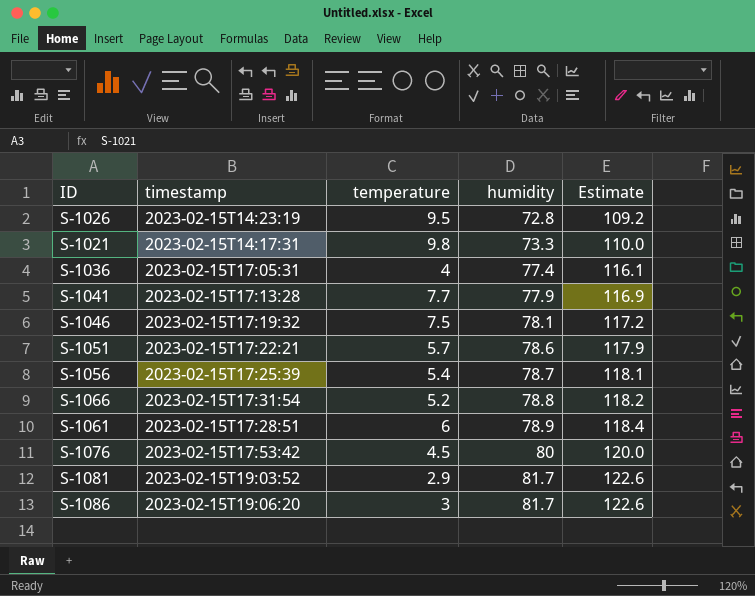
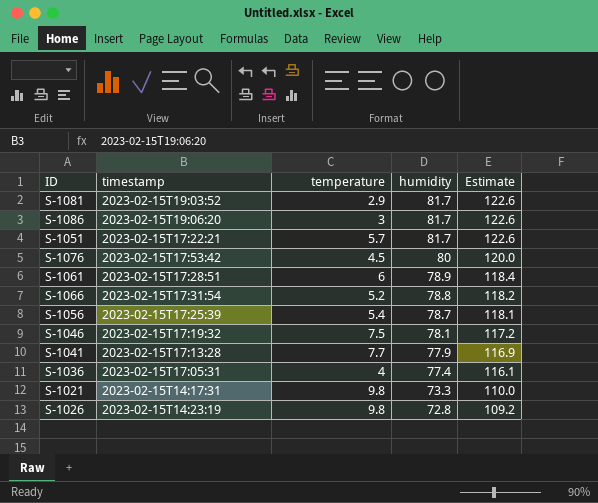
row order: humidity ascending -> humidity descending
S-1051 | humidity: 78.6 -> 81.7
S-1051 | Estimate: 117.9 -> 122.6
S-1026 | temperature: 9.5 -> 9.8

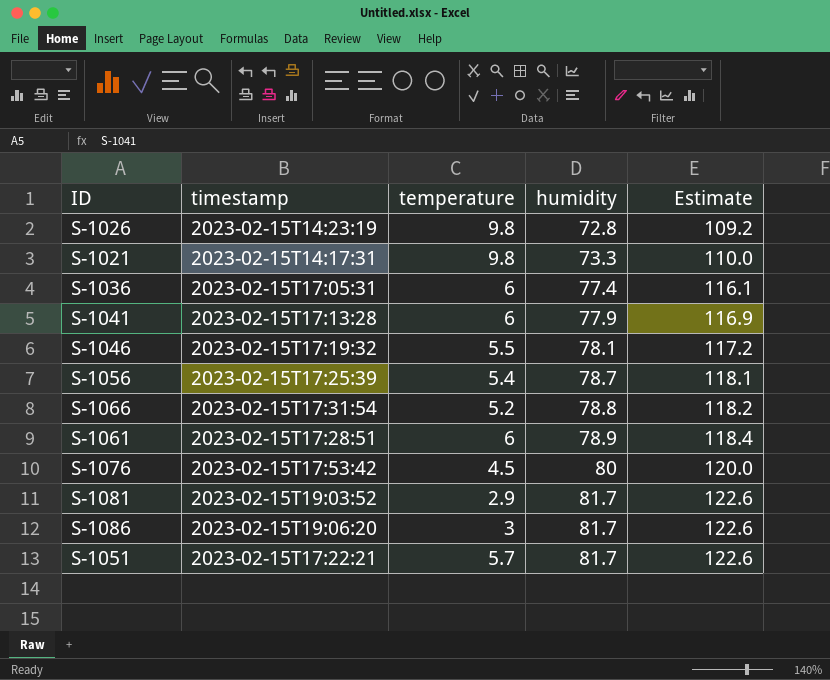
row order: humidity descending -> humidity ascending
S-1036 | temperature: 4 -> 6
S-1041 | temperature: 7.7 -> 6
S-1046 | temperature: 7.5 -> 5.5

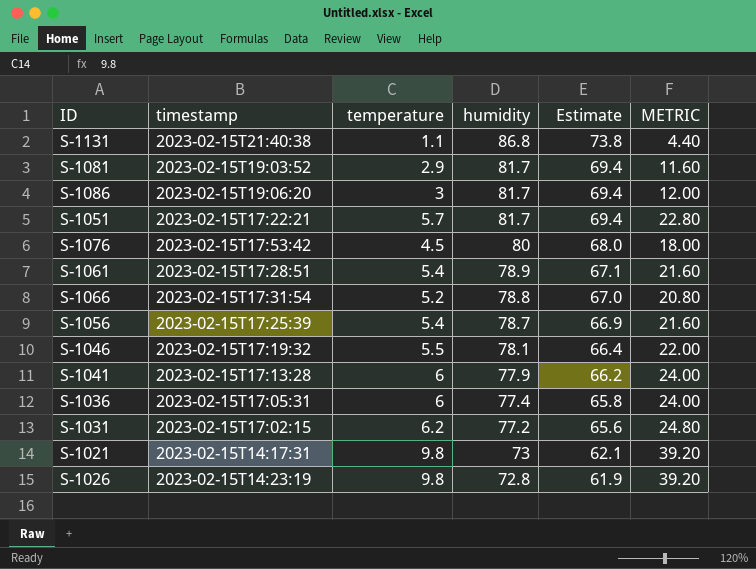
row order: humidity ascending -> humidity descending
column Estimate | formula: [humidity] * 1.5 -> [humidity] * 0.85
column METRIC | formula: none -> [temperature] * 4
row S-1131: none -> 2023-02-15T21:40:38 | 1.1 | 86.8 | 73.8 | 4.40
S-1061 | temperature: 6 -> 5.4
row S-1031: none -> 2023-02-15T17:02:15 | 6.2 | 77.2 | 65.6 | 24.80
S-1021 | humidity: 73.3 -> 73

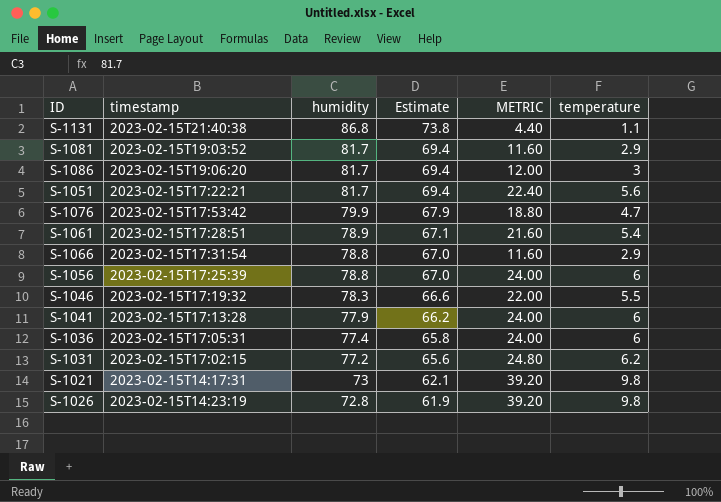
column temperature | position: 3 -> 6
S-1051 | METRIC: 22.80 -> 22.40
S-1051 | temperature: 5.7 -> 5.6
S-1076 | humidity: 80 -> 79.9
S-1076 | Estimate: 68.0 -> 67.9
S-1076 | METRIC: 18.00 -> 18.80
S-1076 | temperature: 4.5 -> 4.7
S-1066 | METRIC: 20.80 -> 11.60
S-1066 | temperature: 5.2 -> 2.9
S-1056 | humidity: 78.7 -> 78.8
S-1056 | Estimate: 66.9 -> 67.0
S-1056 | METRIC: 21.60 -> 24.00
S-1056 | temperature: 5.4 -> 6
S-1046 | humidity: 78.1 -> 78.3
S-1046 | Estimate: 66.4 -> 66.6

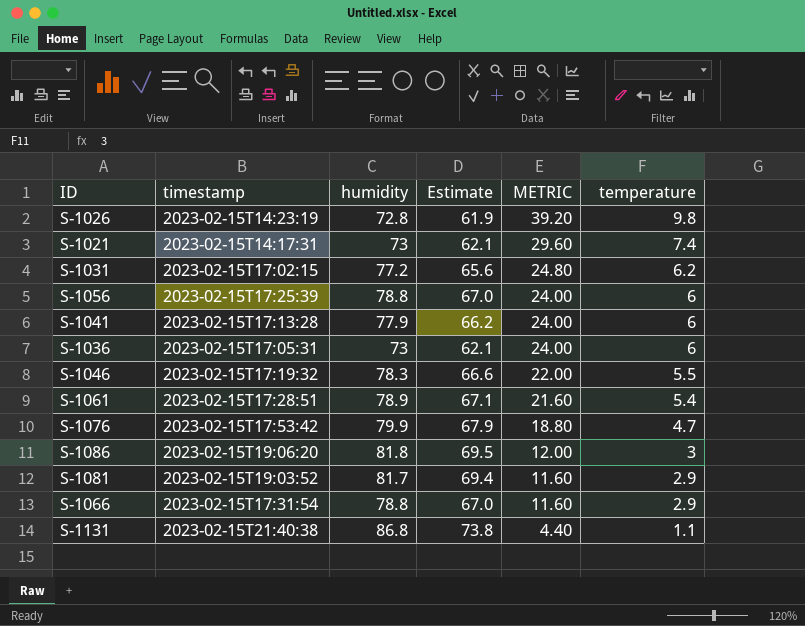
row order: humidity descending -> METRIC descending
row S-1051: 2023-02-15T17:22:21 | 81.7 | 69.4 | 22.40 | 5.6 -> none
S-1021 | METRIC: 39.20 -> 29.60
S-1021 | temperature: 9.8 -> 7.4
S-1036 | humidity: 77.4 -> 73
S-1036 | Estimate: 65.8 -> 62.1
S-1086 | humidity: 81.7 -> 81.8
S-1086 | Estimate: 69.4 -> 69.5

